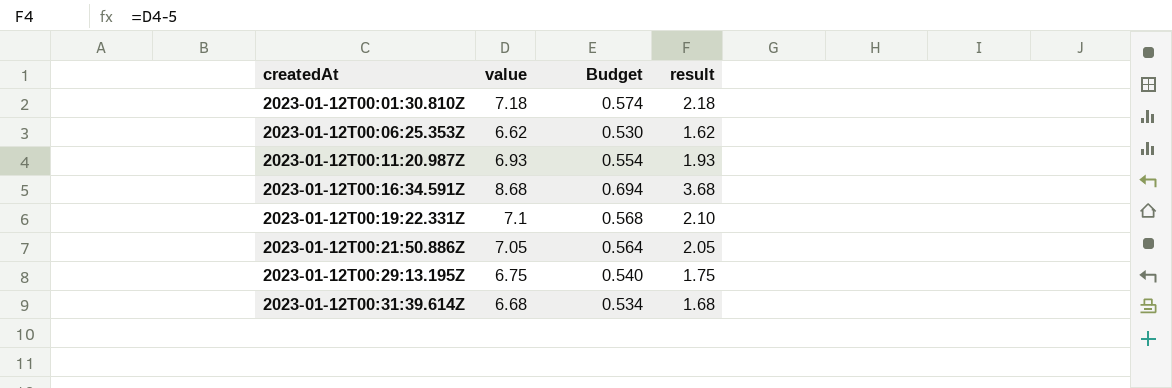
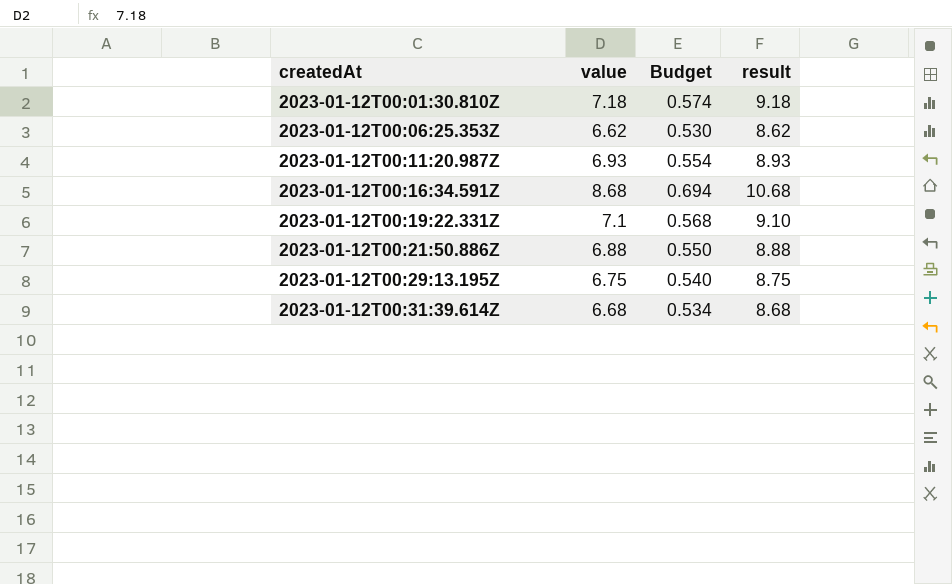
column result | formula: [value] - 5 -> [value] + 2
2023-01-12T00:21:50.886Z | value: 7.05 -> 6.88
2023-01-12T00:21:50.886Z | Budget: 0.564 -> 0.550

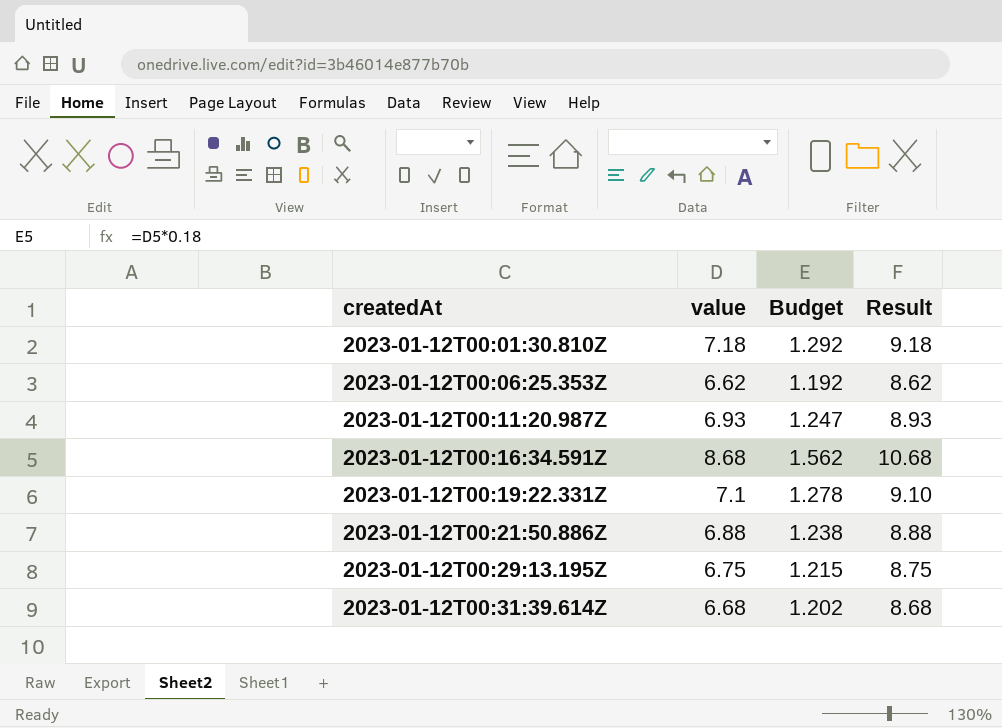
column Budget | formula: [value] * 0.08 -> [value] * 0.18
column name: result -> Result

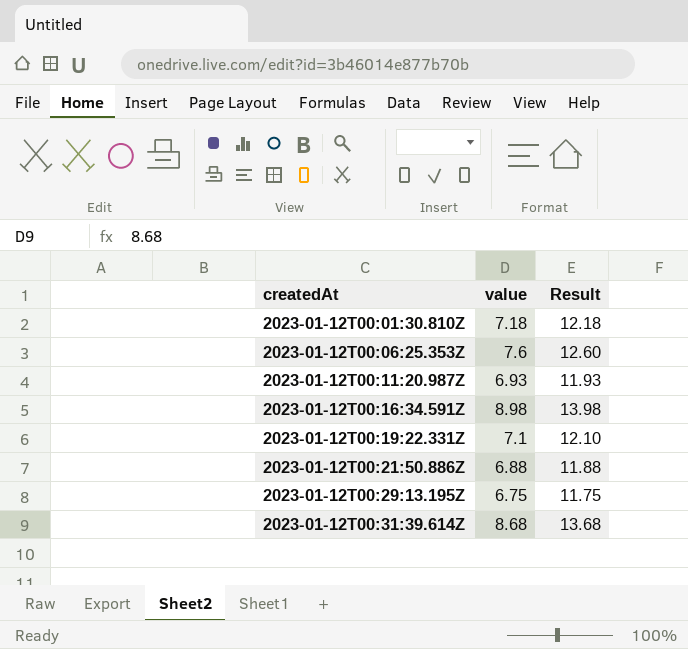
column Budget | formula: [value] * 0.18 -> none
column Result | formula: [value] + 2 -> [value] + 5
2023-01-12T00:06:25.353Z | value: 6.62 -> 7.6
2023-01-12T00:16:34.591Z | value: 8.68 -> 8.98
2023-01-12T00:31:39.614Z | value: 6.68 -> 8.68

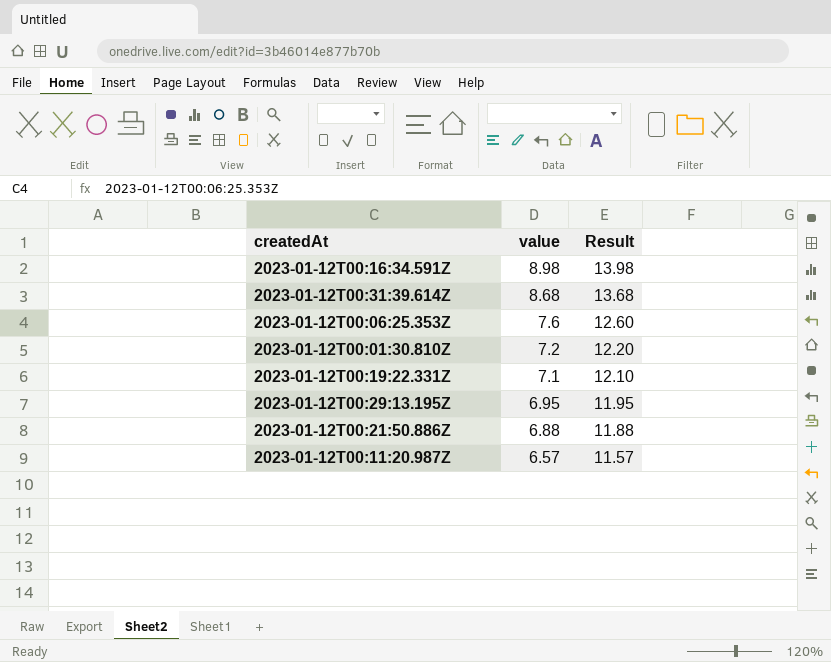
row order: createdAt ascending -> value descending
2023-01-12T00:01:30.810Z | value: 7.18 -> 7.2
2023-01-12T00:01:30.810Z | Result: 12.18 -> 12.20
2023-01-12T00:29:13.195Z | value: 6.75 -> 6.95
2023-01-12T00:29:13.195Z | Result: 11.75 -> 11.95
2023-01-12T00:11:20.987Z | value: 6.93 -> 6.57
2023-01-12T00:11:20.987Z | Result: 11.93 -> 11.57

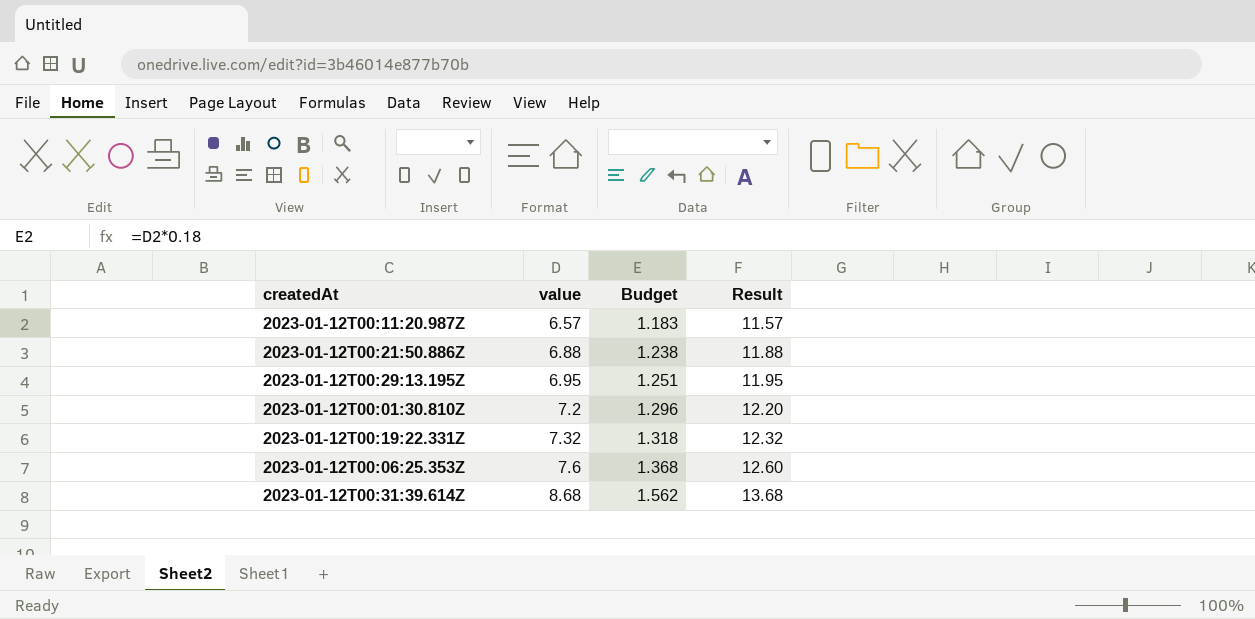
row order: value descending -> value ascending
column Budget | formula: none -> [value] * 0.18
row 2023-01-12T00:16:34.591Z: 8.98 | 13.98 -> none
2023-01-12T00:19:22.331Z | value: 7.1 -> 7.32
2023-01-12T00:19:22.331Z | Result: 12.10 -> 12.32

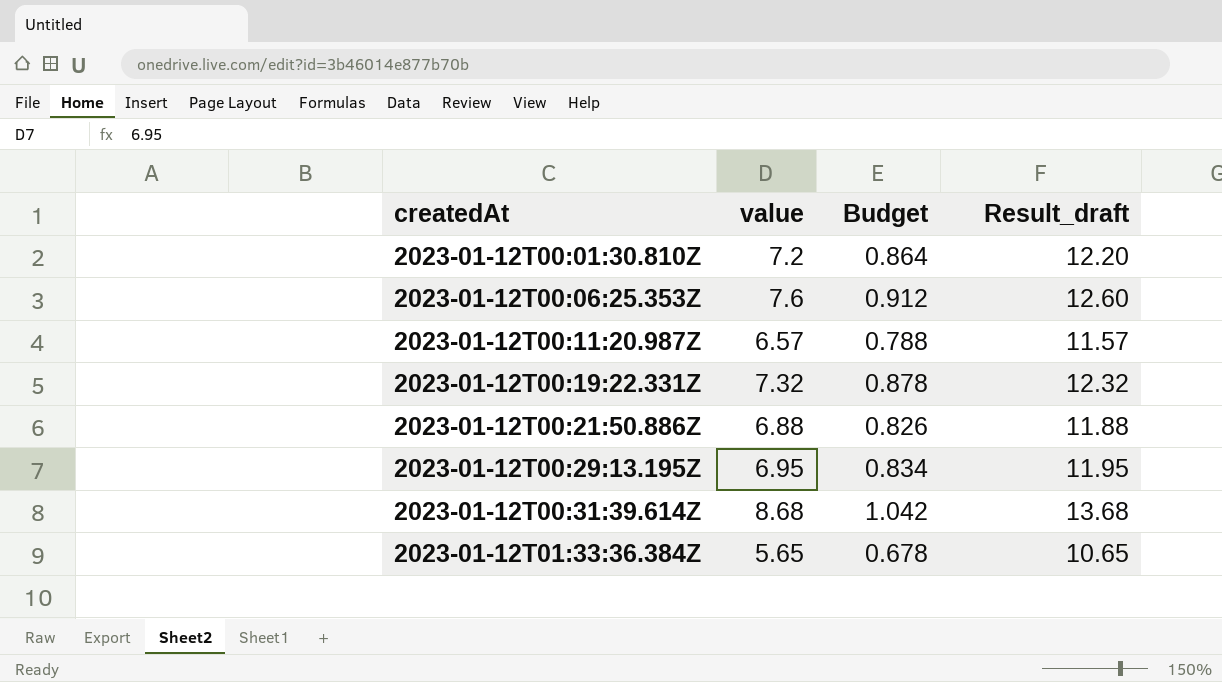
row order: value ascending -> createdAt ascending
column Budget | formula: [value] * 0.18 -> [value] * 0.12
column name: Result -> Result_draft
row 2023-01-12T01:33:36.384Z: none -> 5.65 | 0.678 | 10.65

